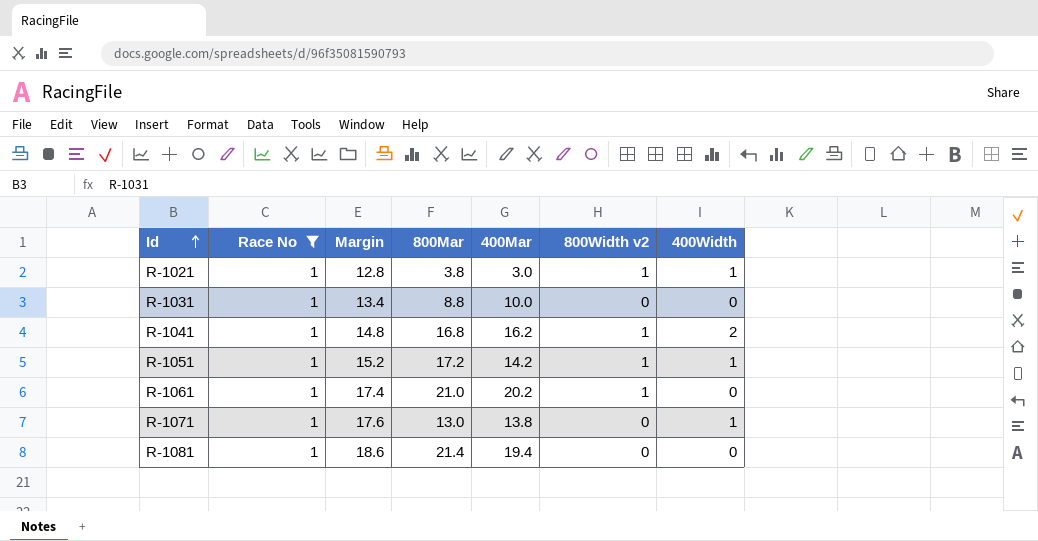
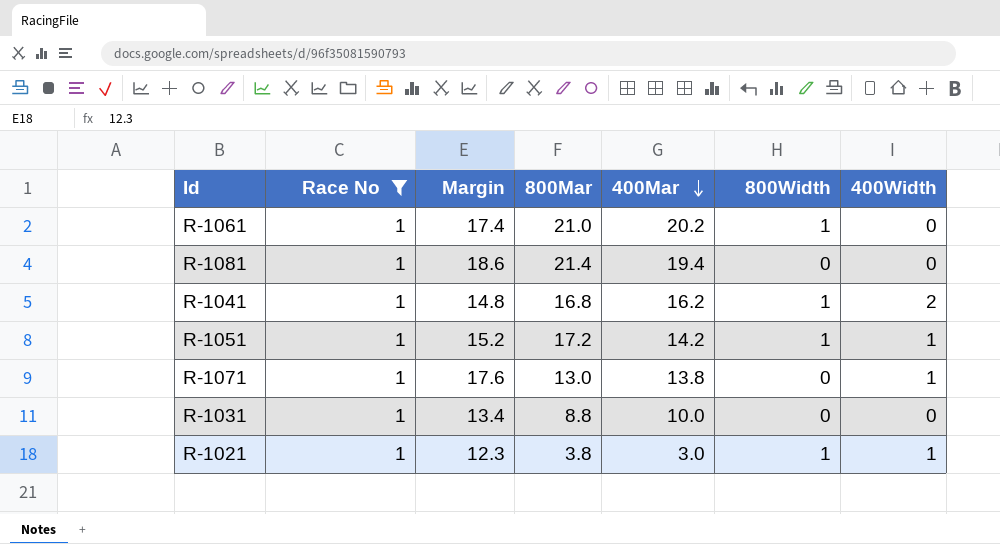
row order: Id ascending -> 400Mar descending
column name: 800Width v2 -> 800Width
R-1021 | Margin: 12.8 -> 12.3

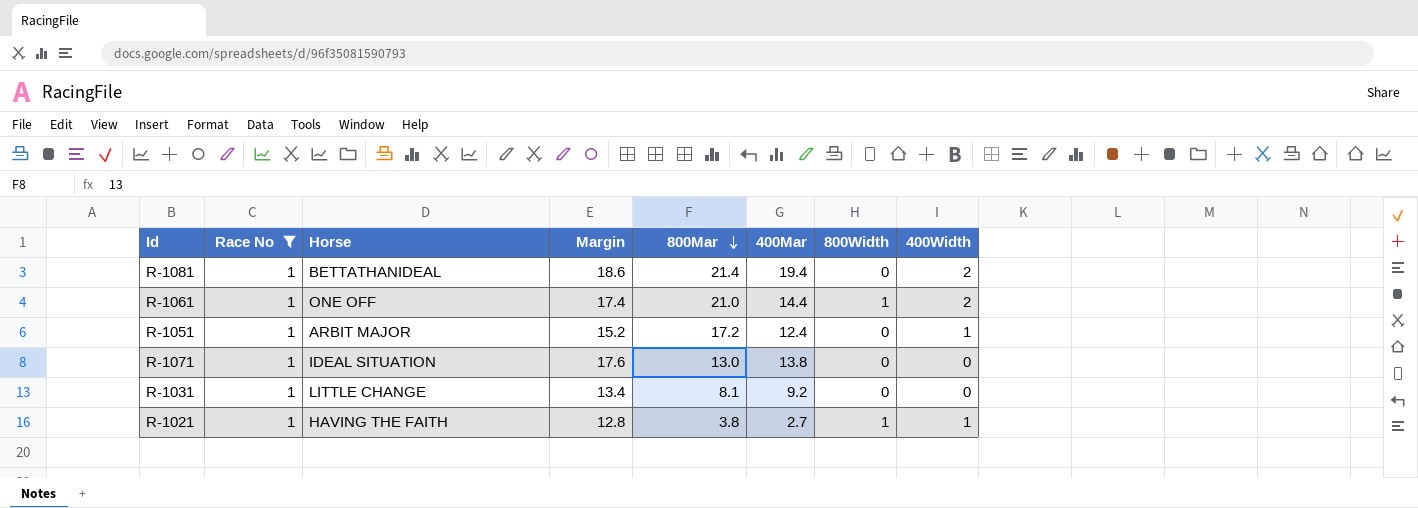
row order: 400Mar descending -> 800Mar descending
column Horse | position: none -> 3
row R-1041: 1 | 14.8 | 16.8 | 16.2 | 1 | 2 -> none
R-1081 | 400Width: 0 -> 2
R-1061 | 400Mar: 20.2 -> 14.4
R-1061 | 400Width: 0 -> 2
R-1051 | 400Mar: 14.2 -> 12.4
R-1051 | 800Width: 1 -> 0
R-1071 | 400Width: 1 -> 0
R-1031 | 800Mar: 8.8 -> 8.1
R-1031 | 400Mar: 10.0 -> 9.2
R-1021 | Margin: 12.3 -> 12.8
R-1021 | 400Mar: 3.0 -> 2.7

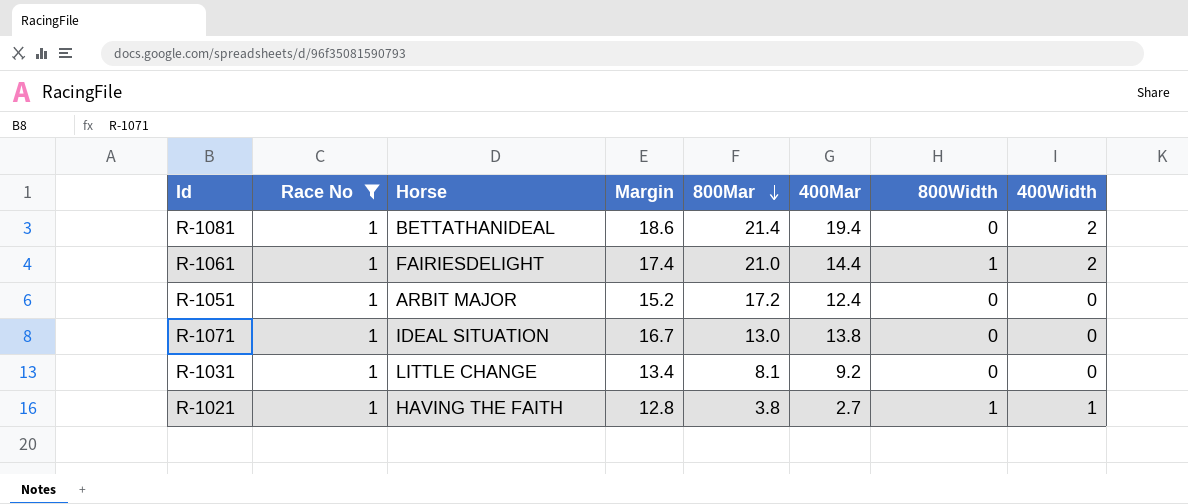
R-1061 | Horse: ONE OFF -> FAIRIESDELIGHT
R-1051 | 400Width: 1 -> 0
R-1071 | Margin: 17.6 -> 16.7

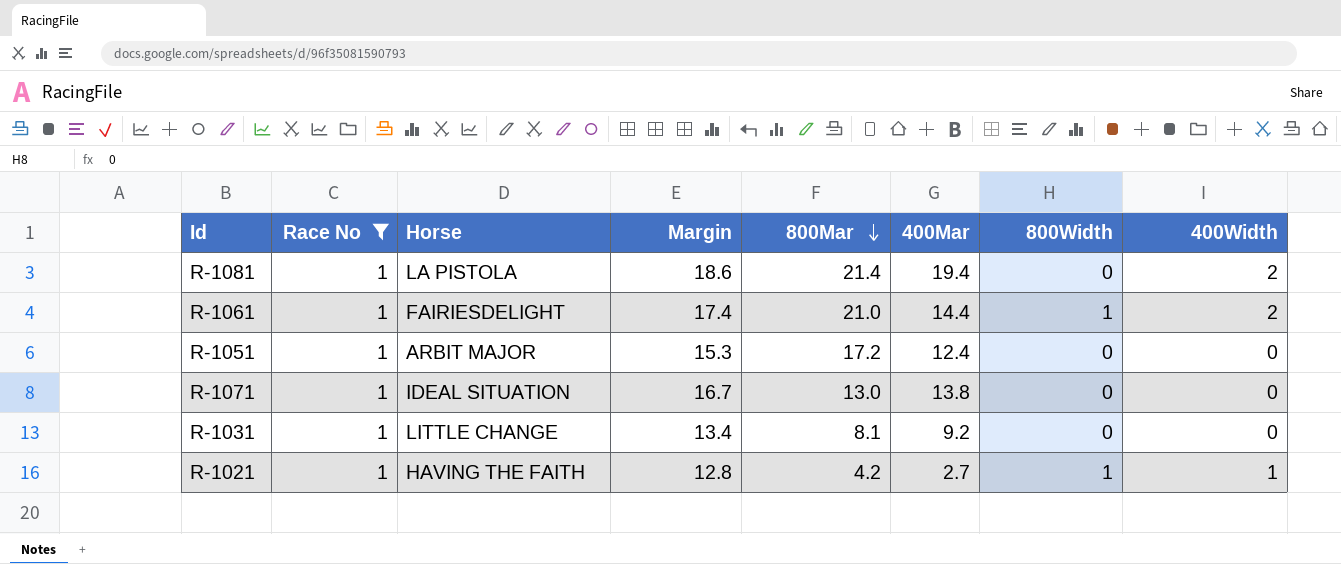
R-1081 | Horse: BETTATHANIDEAL -> LA PISTOLA
R-1051 | Margin: 15.2 -> 15.3
R-1021 | 800Mar: 3.8 -> 4.2

